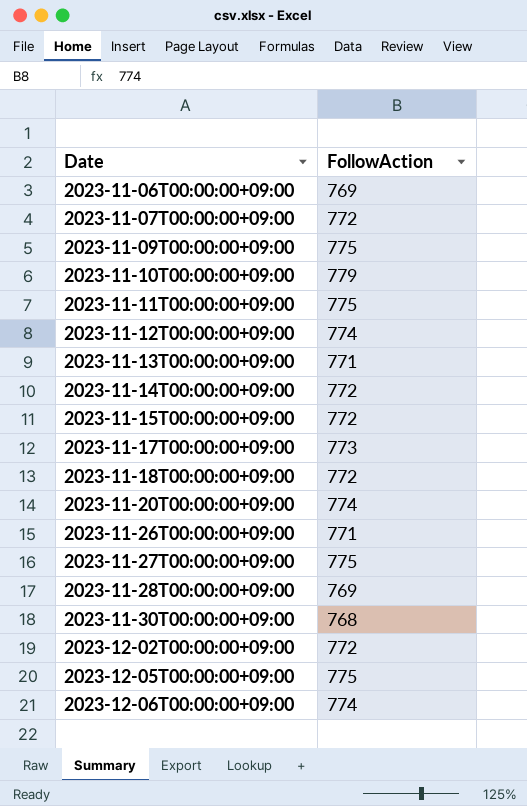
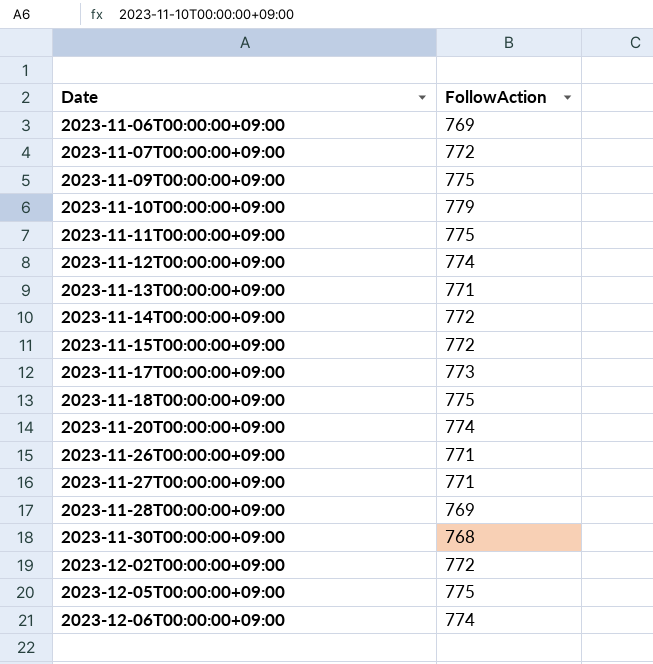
2023-11-18T00:00:00+09:00 | FollowAction: 772 -> 775
2023-11-27T00:00:00+09:00 | FollowAction: 775 -> 771

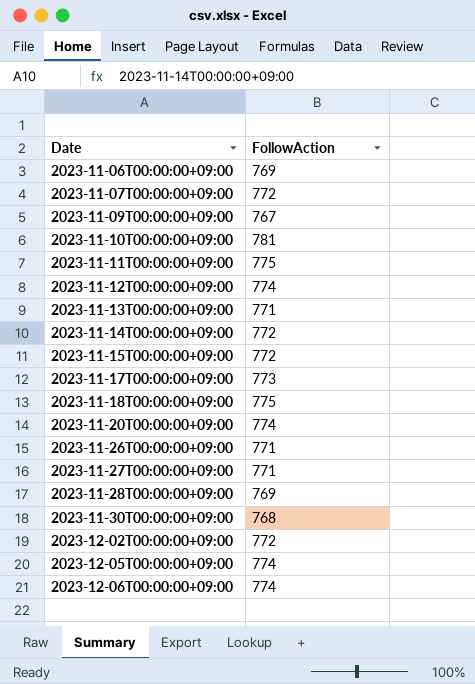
2023-11-09T00:00:00+09:00 | FollowAction: 775 -> 767
2023-11-10T00:00:00+09:00 | FollowAction: 779 -> 781
2023-12-05T00:00:00+09:00 | FollowAction: 775 -> 774

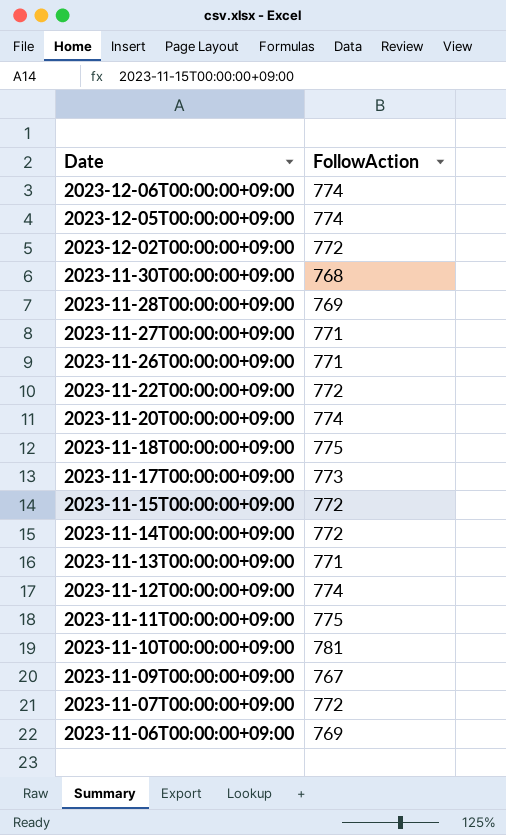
row order: Date ascending -> Date descending
row 2023-11-22T00:00:00+09:00: none -> 772

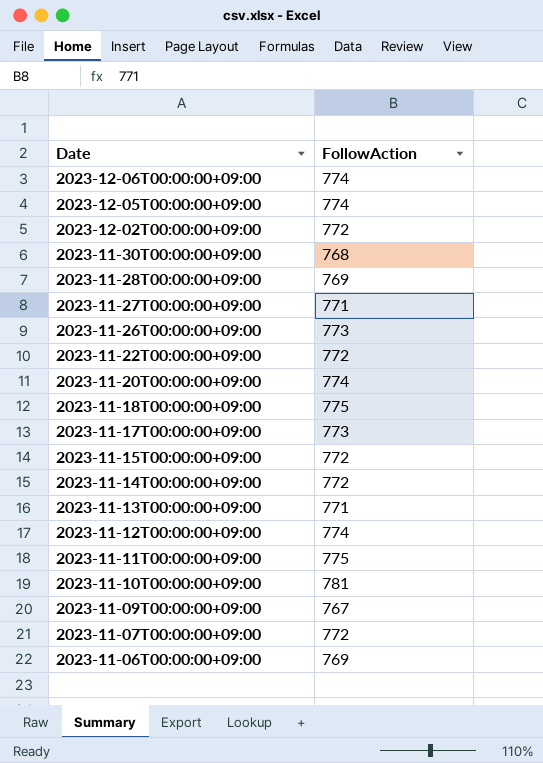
2023-11-26T00:00:00+09:00 | FollowAction: 771 -> 773

